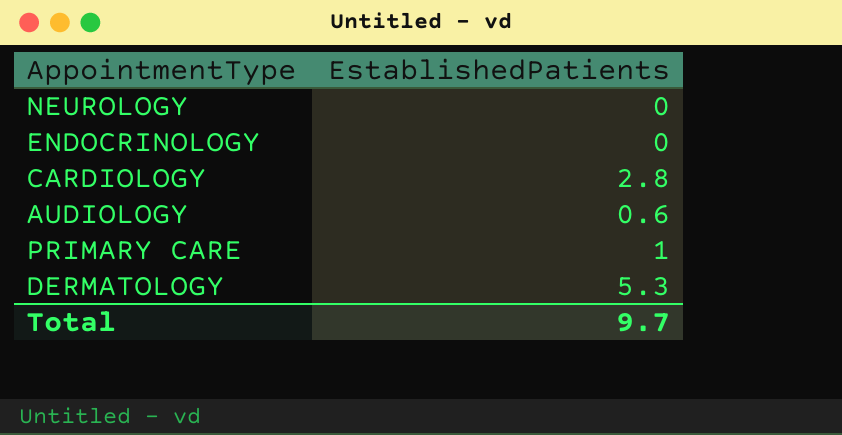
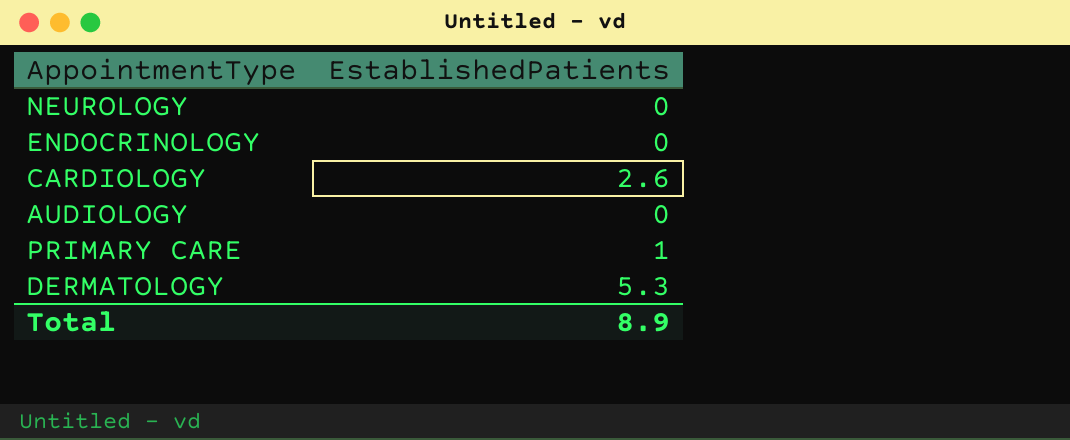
CARDIOLOGY | EstablishedPatients: 2.8 -> 2.6
AUDIOLOGY | EstablishedPatients: 0.6 -> 0
Total | EstablishedPatients: 9.7 -> 8.9

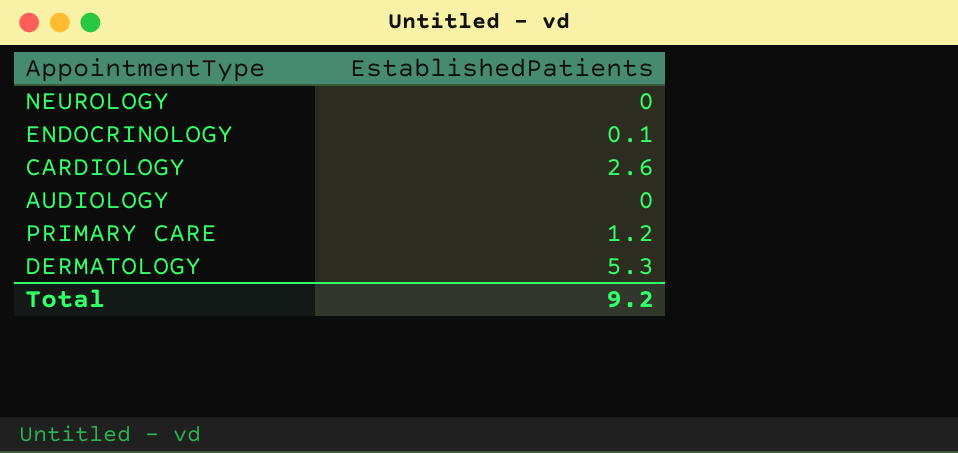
ENDOCRINOLOGY | EstablishedPatients: 0 -> 0.1
PRIMARY CARE | EstablishedPatients: 1 -> 1.2
Total | EstablishedPatients: 8.9 -> 9.2

